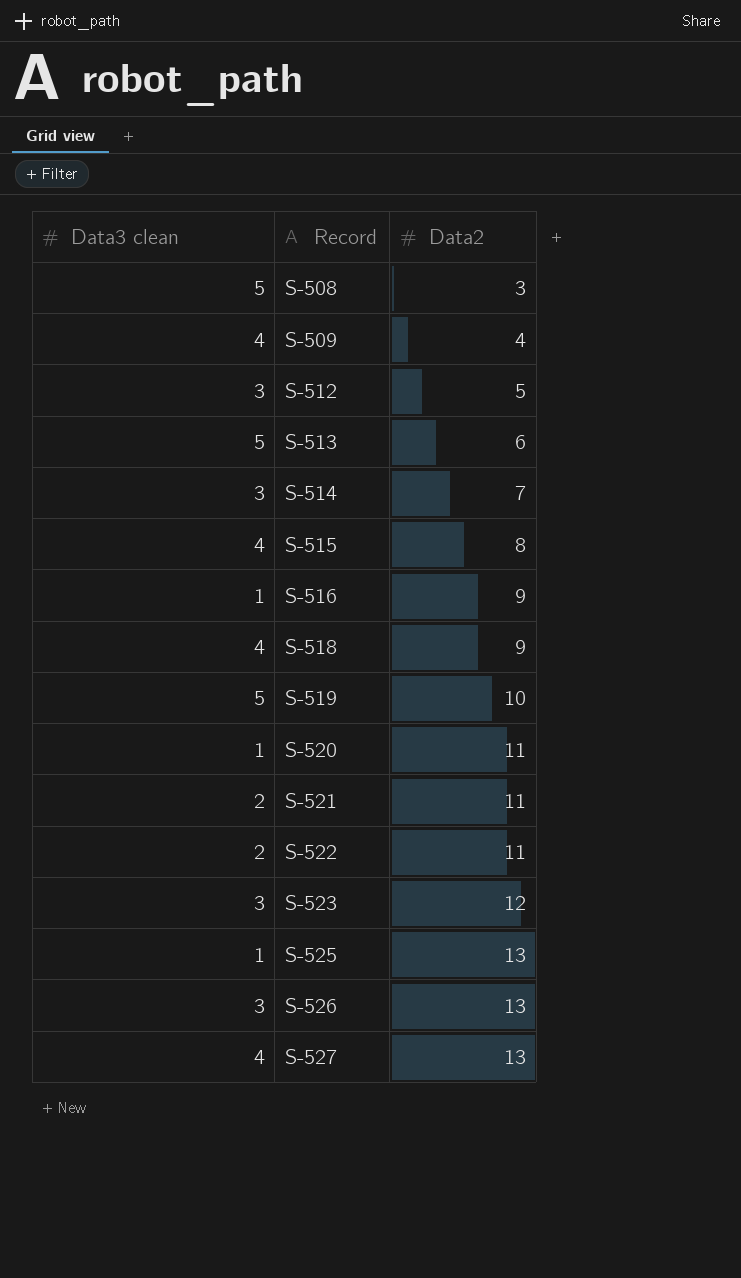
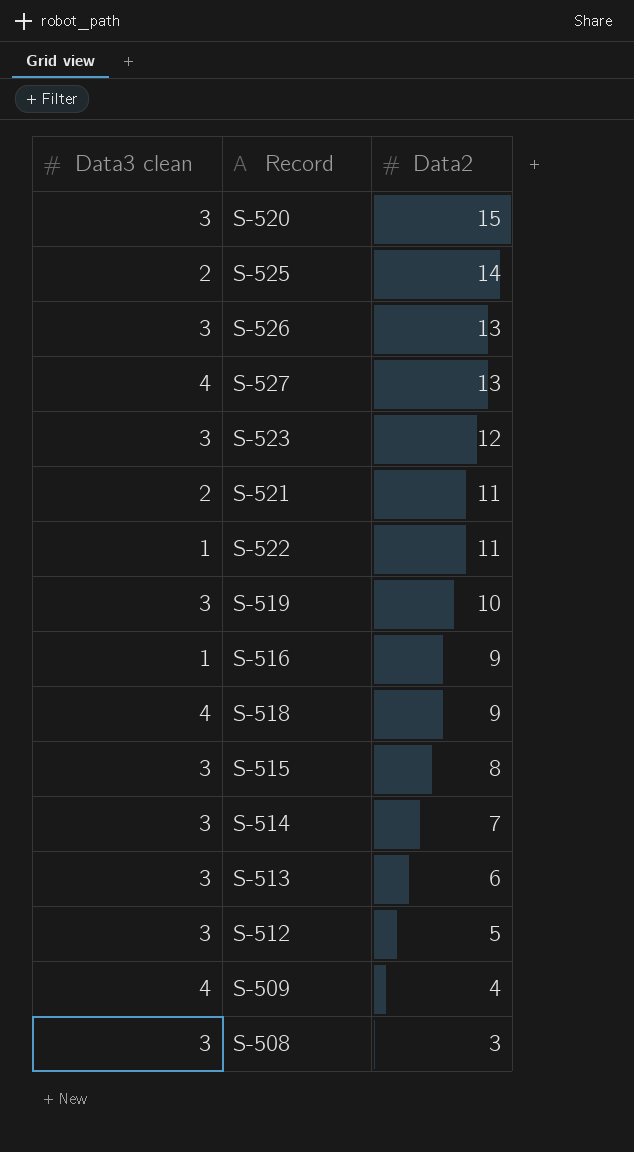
row order: Record ascending -> Data2 descending
S-520 | Data3 clean: 1 -> 3
S-520 | Data2: 11 -> 15
S-525 | Data3 clean: 1 -> 2
S-525 | Data2: 13 -> 14
S-522 | Data3 clean: 2 -> 1
S-519 | Data3 clean: 5 -> 3
S-515 | Data3 clean: 4 -> 3
S-513 | Data3 clean: 5 -> 3
S-508 | Data3 clean: 5 -> 3

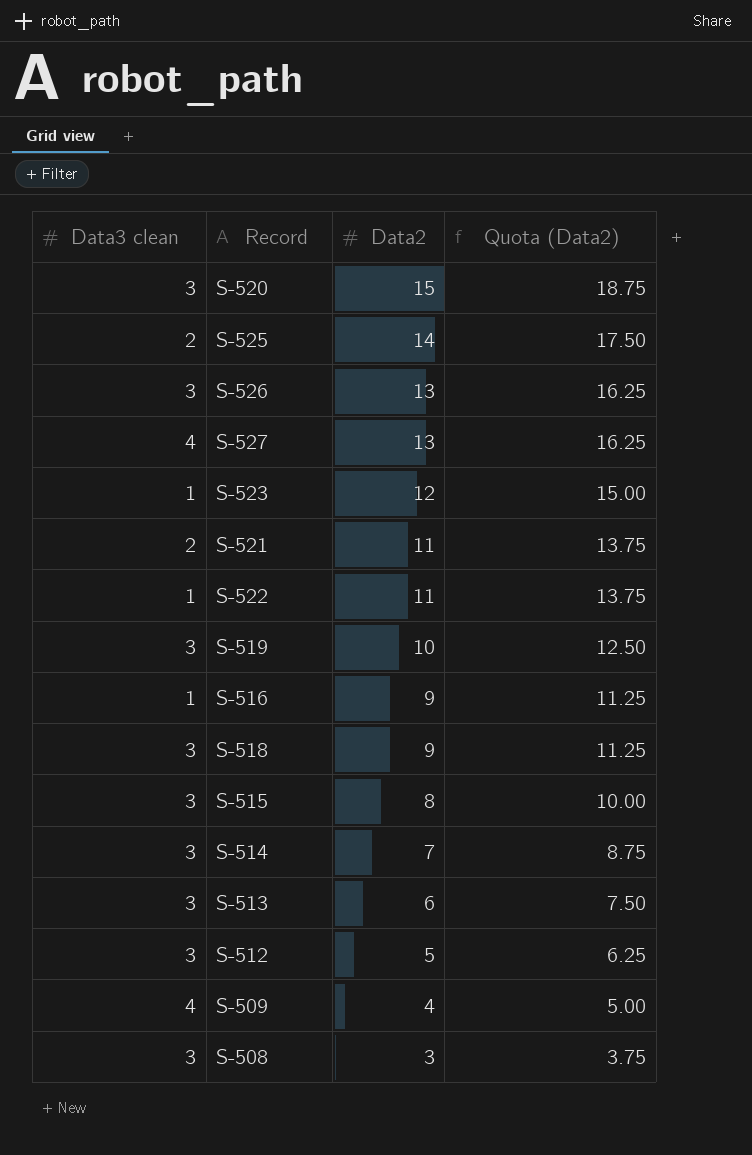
column Quota (Data2) | formula: none -> [Data2] * 1.25
S-523 | Data3 clean: 3 -> 1
S-518 | Data3 clean: 4 -> 3

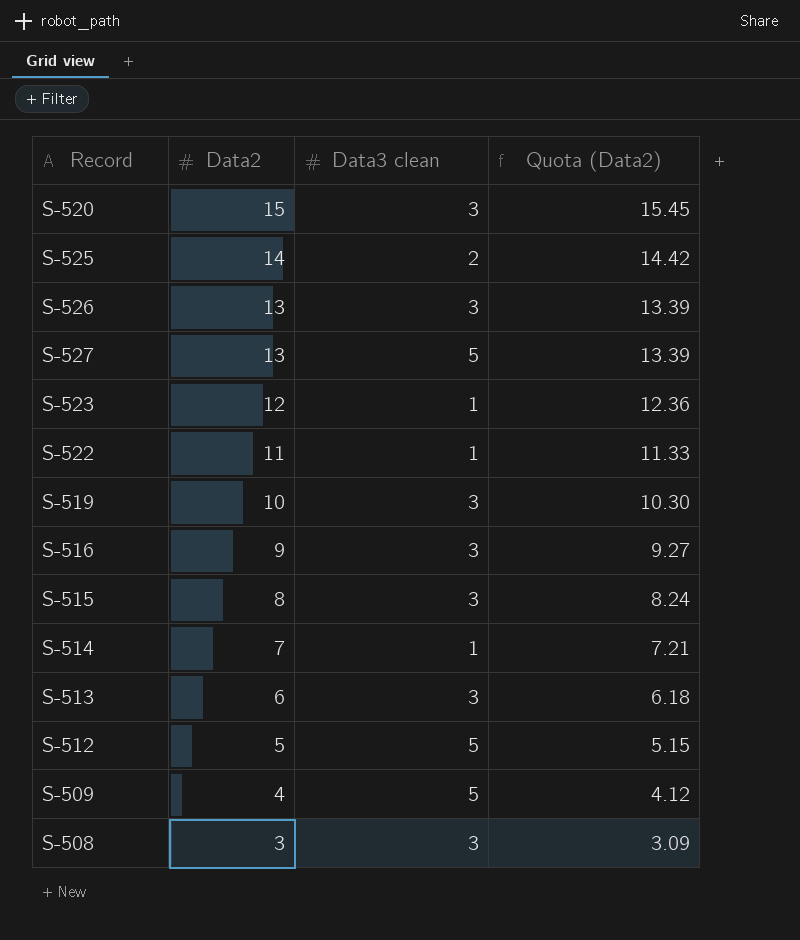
column Data3 clean | position: 1 -> 3
column Quota (Data2) | formula: [Data2] * 1.25 -> [Data2] * 1.03
row S-521: 2 | 11 | 13.75 -> none
row S-518: 3 | 9 | 11.25 -> none
S-527 | Data3 clean: 4 -> 5
S-516 | Data3 clean: 1 -> 3
S-514 | Data3 clean: 3 -> 1
S-512 | Data3 clean: 3 -> 5
S-509 | Data3 clean: 4 -> 5

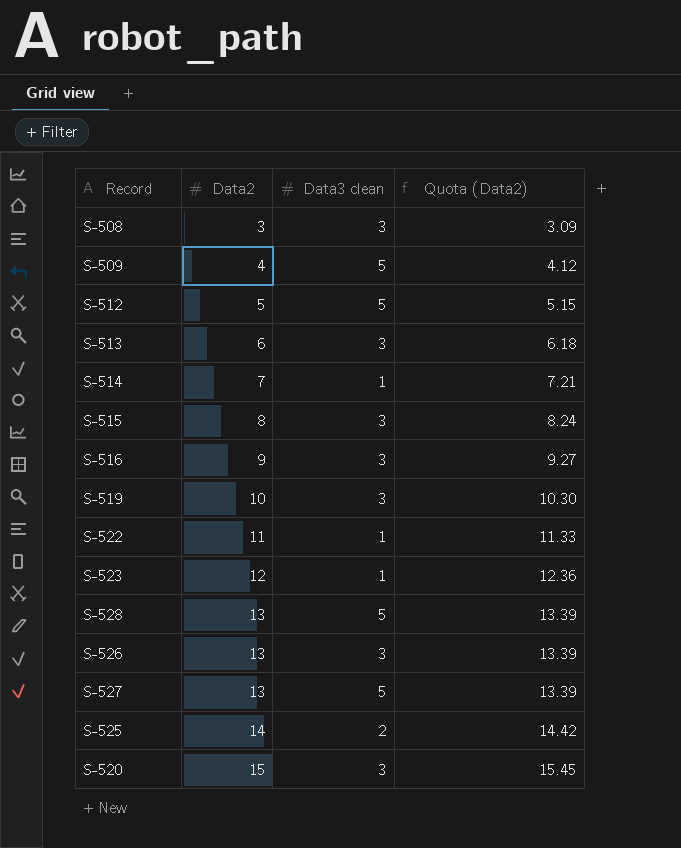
row order: Data2 descending -> Data2 ascending
row S-528: none -> 13 | 5 | 13.39

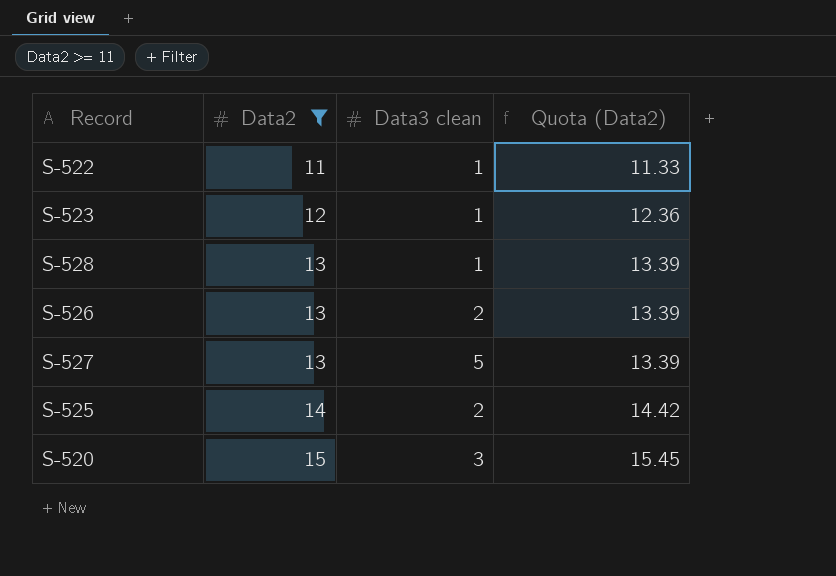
filter: none -> Data2 >= 11
S-528 | Data3 clean: 5 -> 1
S-526 | Data3 clean: 3 -> 2

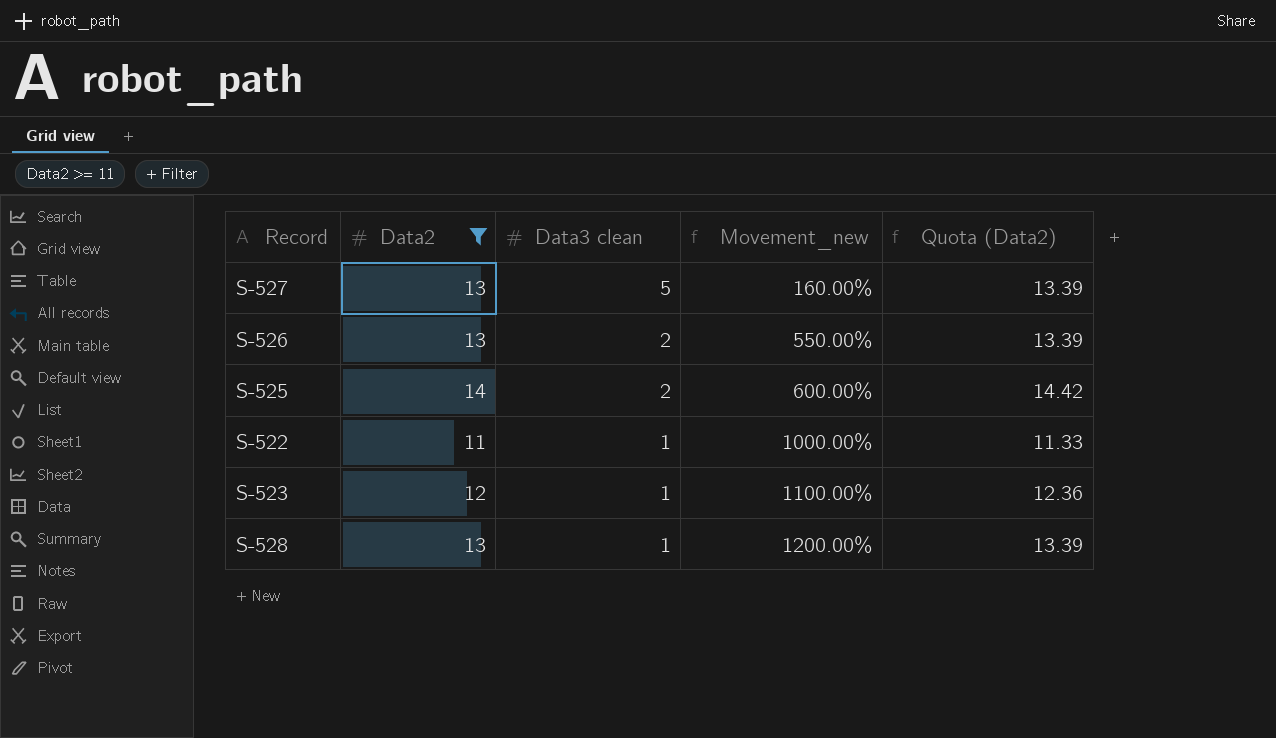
row order: Data2 ascending -> Data3 clean descending
column Movement_new | formula: none -> ([Data2] - [Data3 clean]) / [Data3 clean]
row S-520: 15 | 3 | 15.45 -> none

